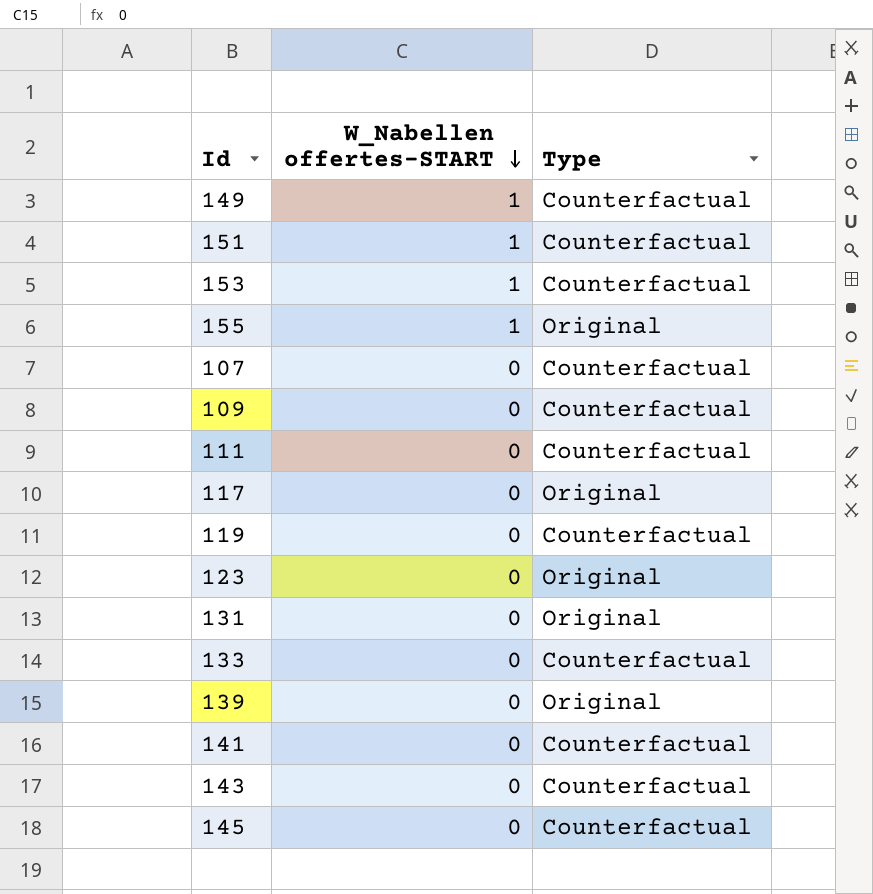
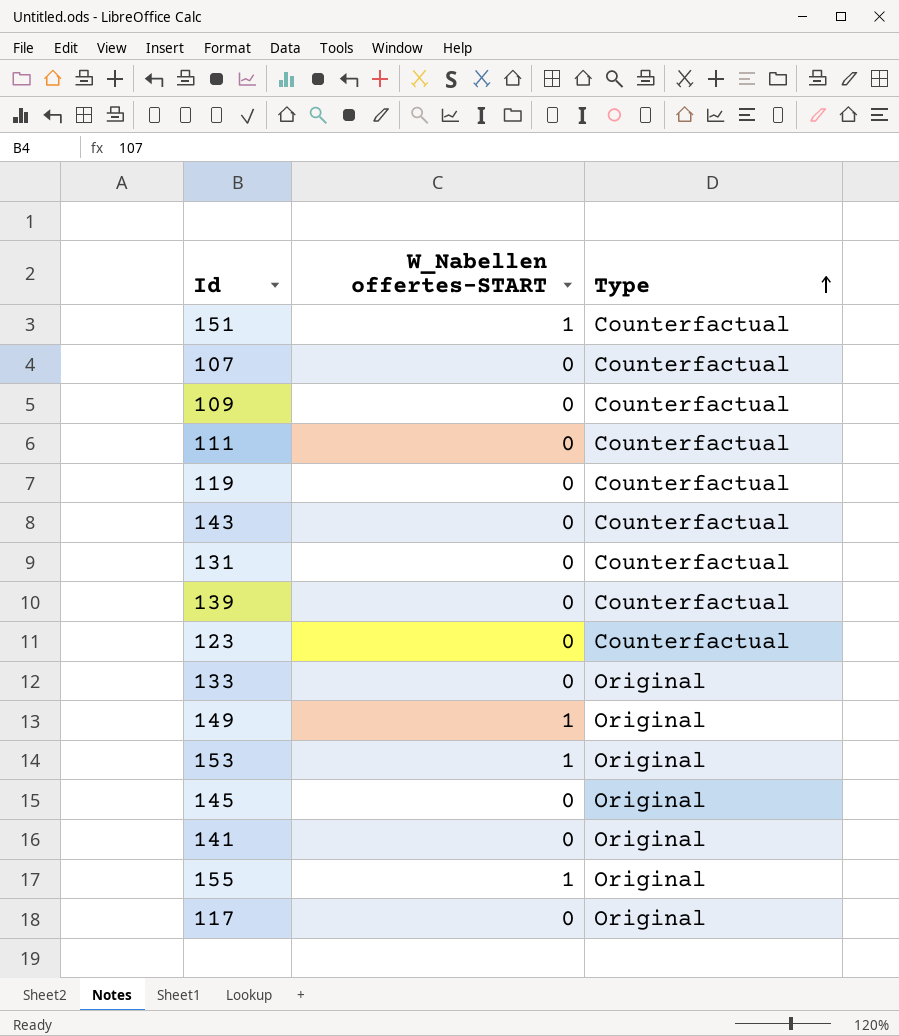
row order: W_Nabellen offertes-START descending -> Type ascending
131 | Type: Original -> Counterfactual
139 | Type: Original -> Counterfactual
123 | Type: Original -> Counterfactual
133 | Type: Counterfactual -> Original
149 | Type: Counterfactual -> Original
153 | Type: Counterfactual -> Original
145 | Type: Counterfactual -> Original
141 | Type: Counterfactual -> Original

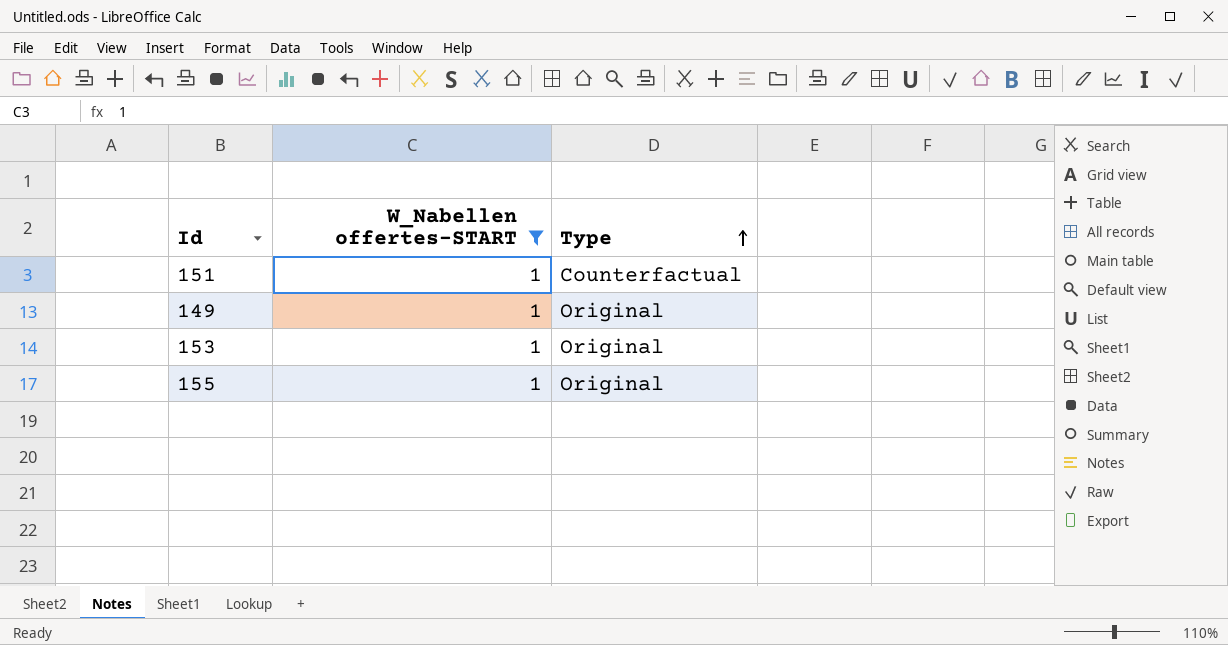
filter: none -> W_Nabellen offertes-START = 1

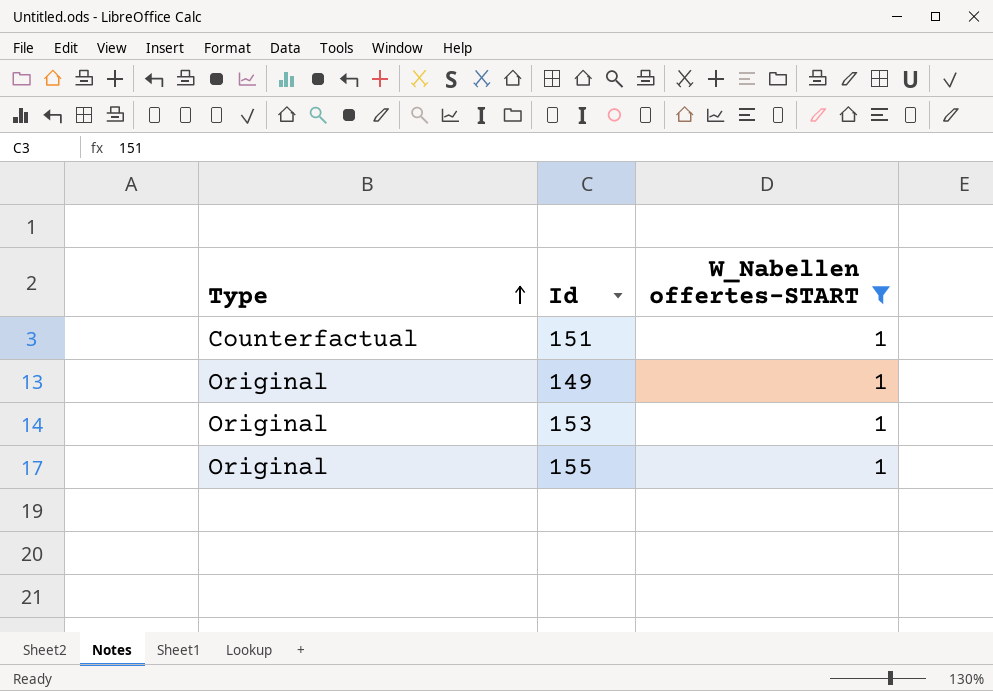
column Type | position: 3 -> 1

